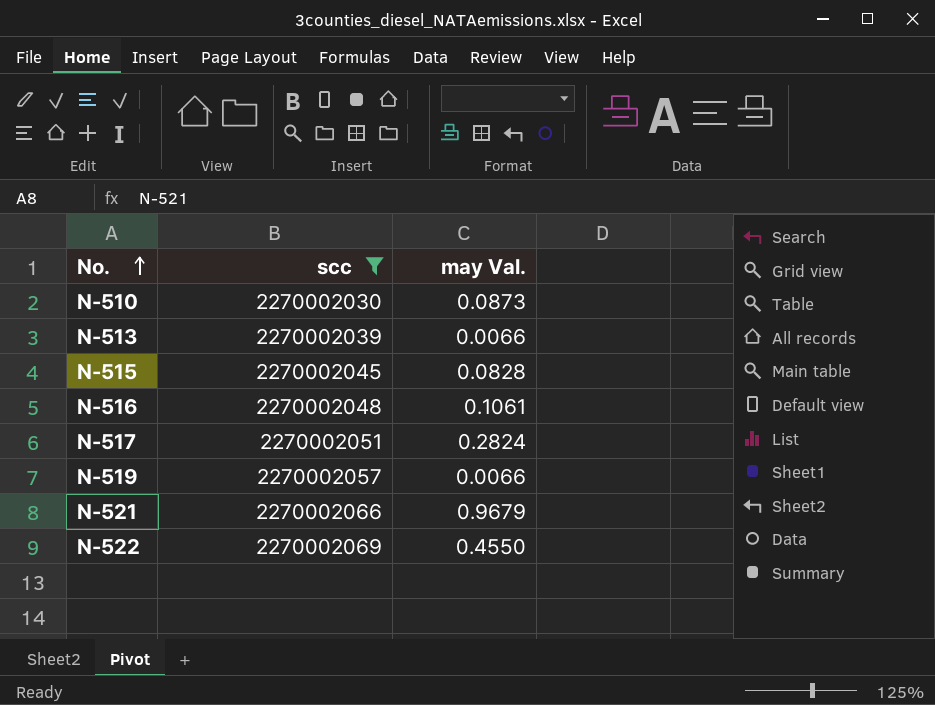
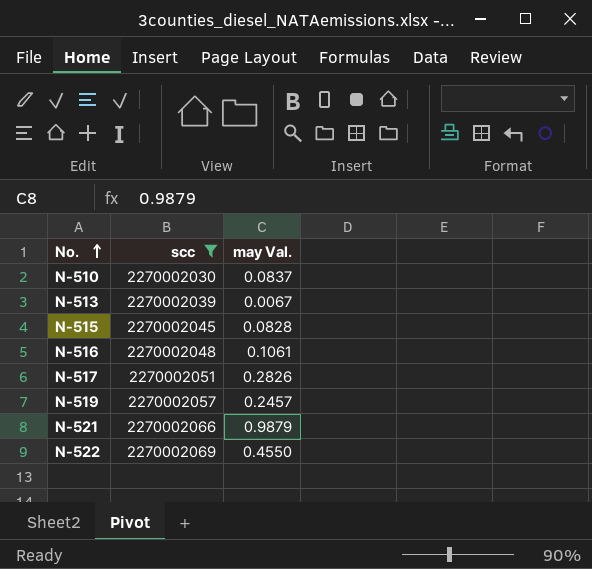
N-510 | may Val.: 0.0873 -> 0.0837
N-513 | may Val.: 0.0066 -> 0.0067
N-517 | may Val.: 0.2824 -> 0.2826
N-519 | may Val.: 0.0066 -> 0.2457
N-521 | may Val.: 0.9679 -> 0.9879

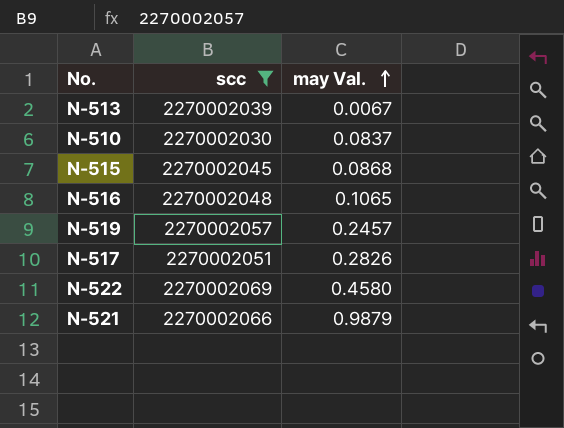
row order: No. ascending -> may Val. ascending
N-515 | may Val.: 0.0828 -> 0.0868
N-516 | may Val.: 0.1061 -> 0.1065
N-522 | may Val.: 0.4550 -> 0.4580

